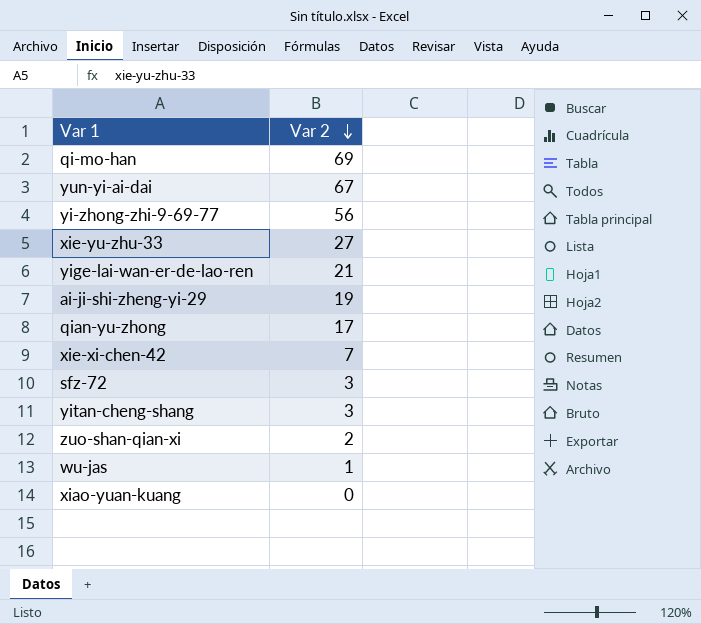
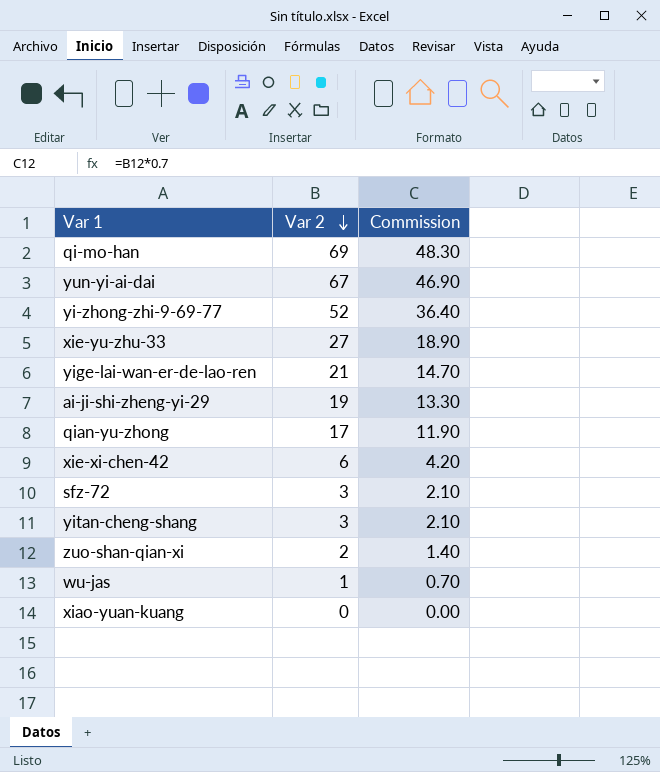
column Commission | formula: none -> [Var 2] * 0.7
yi-zhong-zhi-9-69-77 | Var 2: 56 -> 52
xie-xi-chen-42 | Var 2: 7 -> 6

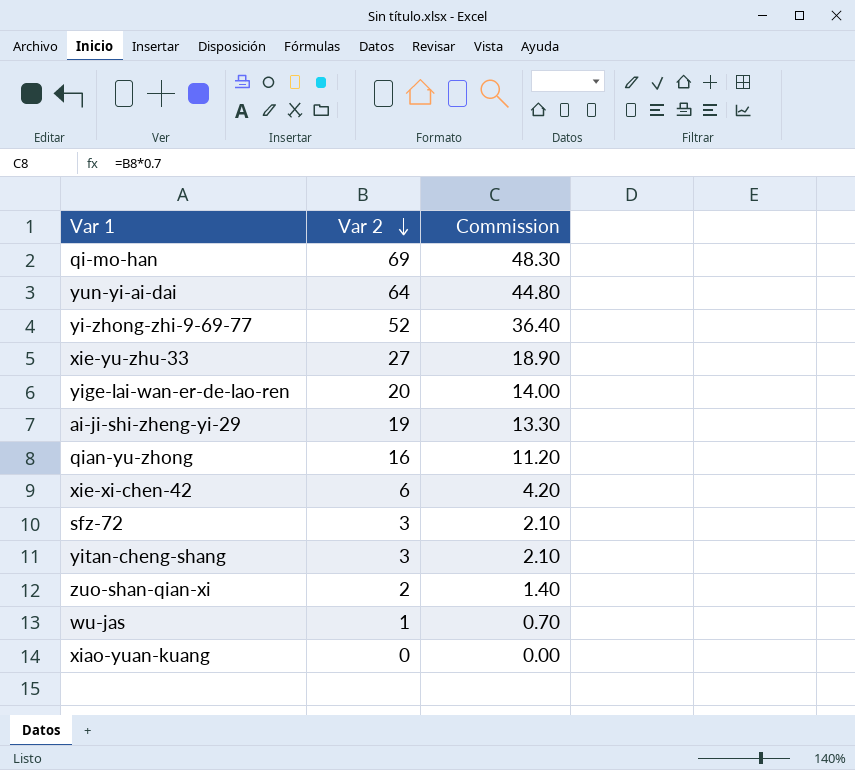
yun-yi-ai-dai | Var 2: 67 -> 64
yun-yi-ai-dai | Commission: 46.90 -> 44.80
yige-lai-wan-er-de-lao-ren | Var 2: 21 -> 20
yige-lai-wan-er-de-lao-ren | Commission: 14.70 -> 14.00
qian-yu-zhong | Var 2: 17 -> 16
qian-yu-zhong | Commission: 11.90 -> 11.20

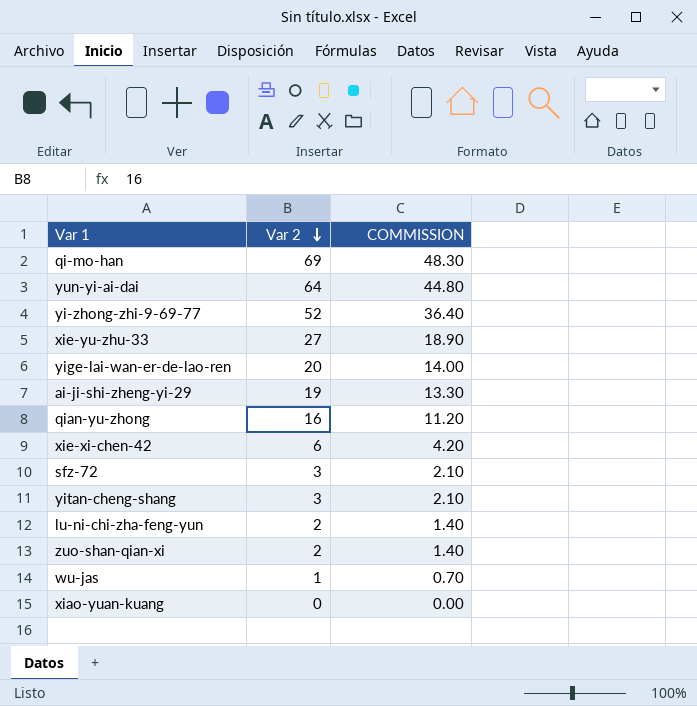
column name: Commission -> COMMISSION
row lu-ni-chi-zha-feng-yun: none -> 2 | 1.40

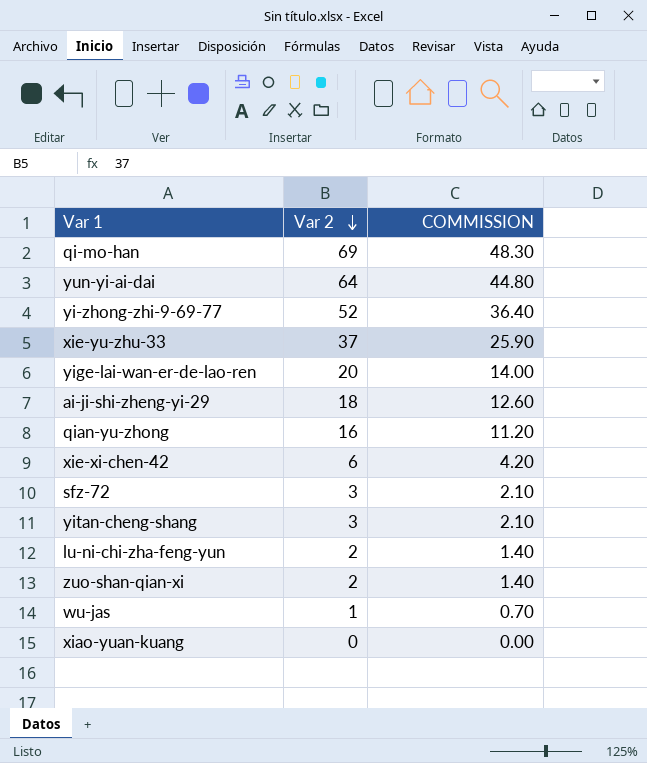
xie-yu-zhu-33 | Var 2: 27 -> 37
xie-yu-zhu-33 | COMMISSION: 18.90 -> 25.90
ai-ji-shi-zheng-yi-29 | Var 2: 19 -> 18
ai-ji-shi-zheng-yi-29 | COMMISSION: 13.30 -> 12.60

